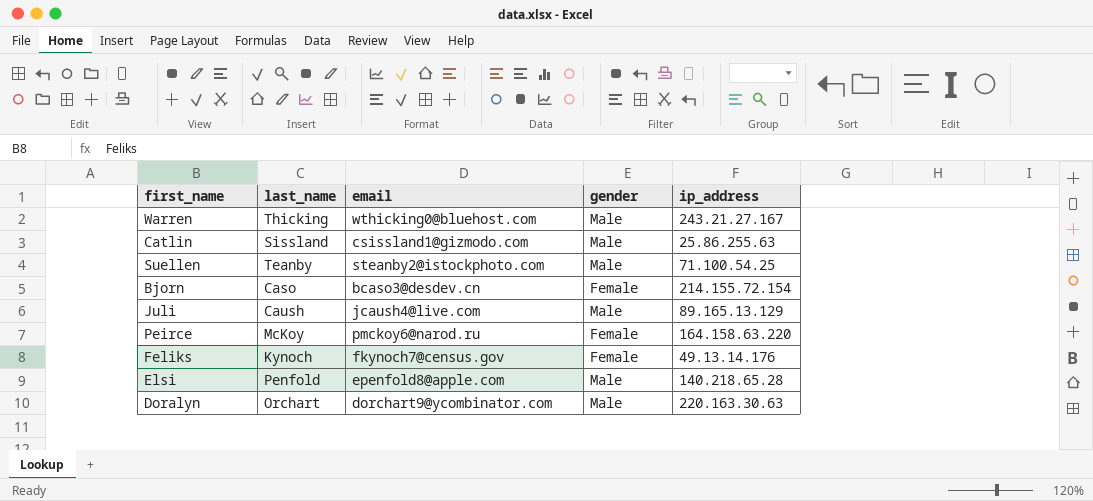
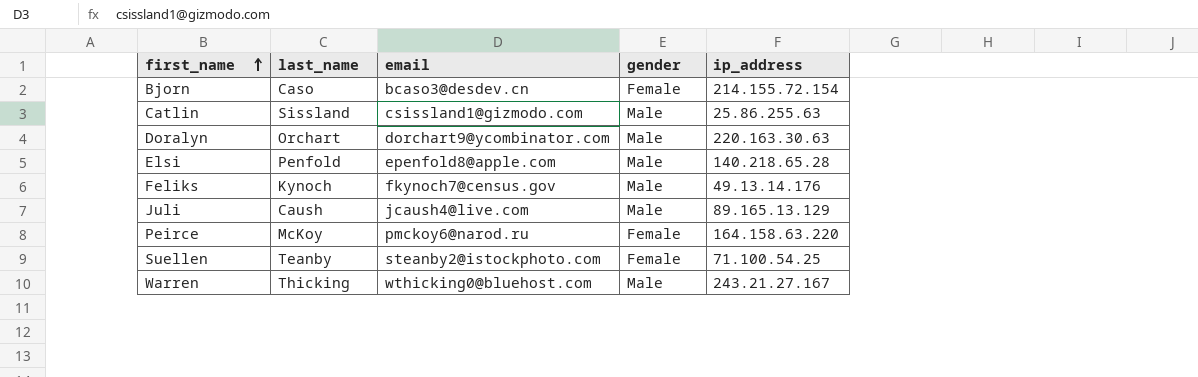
row order: none -> first_name ascending
Feliks | gender: Female -> Male
Suellen | gender: Male -> Female

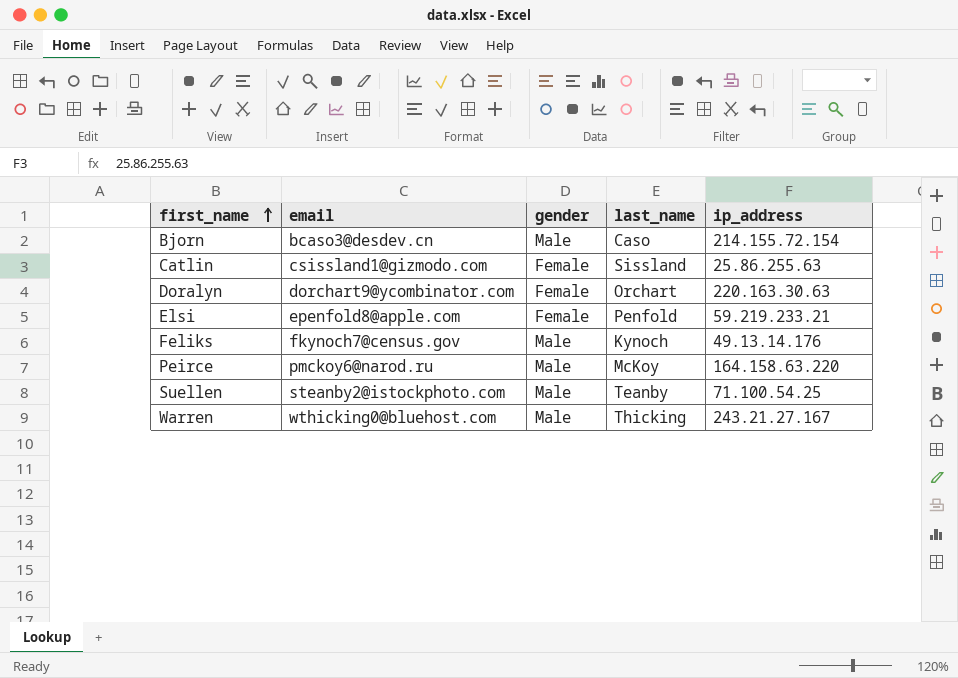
column last_name | position: 2 -> 4
row Juli: Caush | jcaush4@live.com | Male | 89.165.13.129 -> none
Bjorn | gender: Female -> Male
Catlin | gender: Male -> Female
Doralyn | gender: Male -> Female
Elsi | gender: Male -> Female
Elsi | ip_address: 140.218.65.28 -> 59.219.233.21
Peirce | gender: Female -> Male
Suellen | gender: Female -> Male

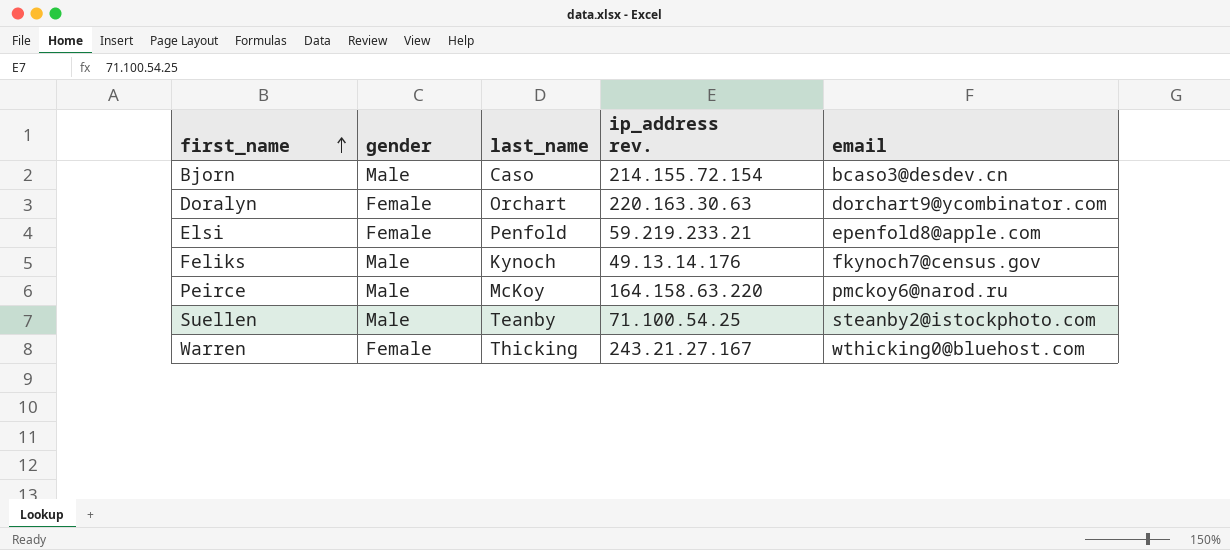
column name: ip_address -> ip_address rev.
column email | position: 2 -> 5
row Catlin: csissland1@gizmodo.com | Female | Sissland | 25.86.255.63 -> none
Warren | gender: Male -> Female

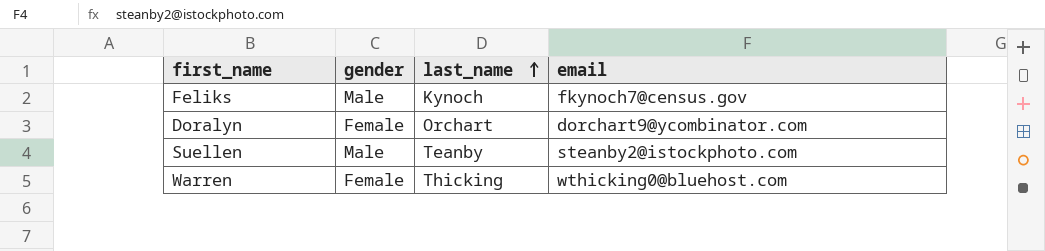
row order: first_name ascending -> last_name ascending
column ip_address rev. | position: 4 -> none
row Bjorn: Male | Caso | 214.155.72.154 | bcaso3@desdev.cn -> none
row Elsi: Female | Penfold | 59.219.233.21 | epenfold8@apple.com -> none
row Peirce: Male | McKoy | 164.158.63.220 | pmckoy6@narod.ru -> none

